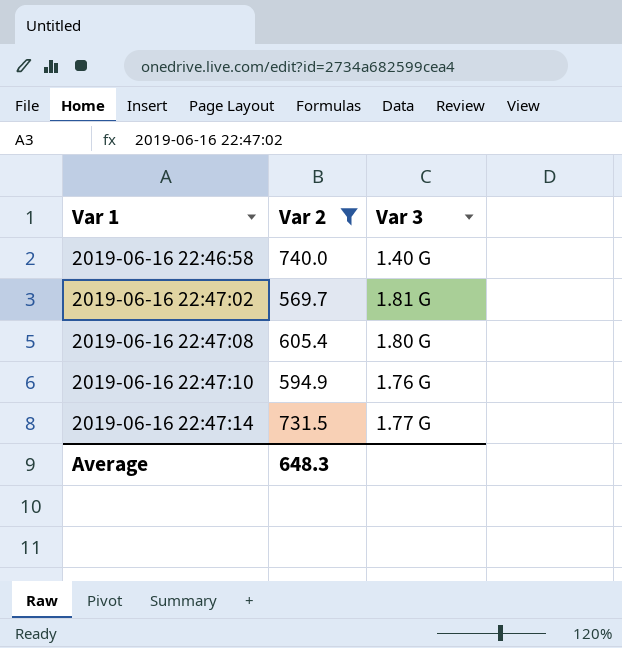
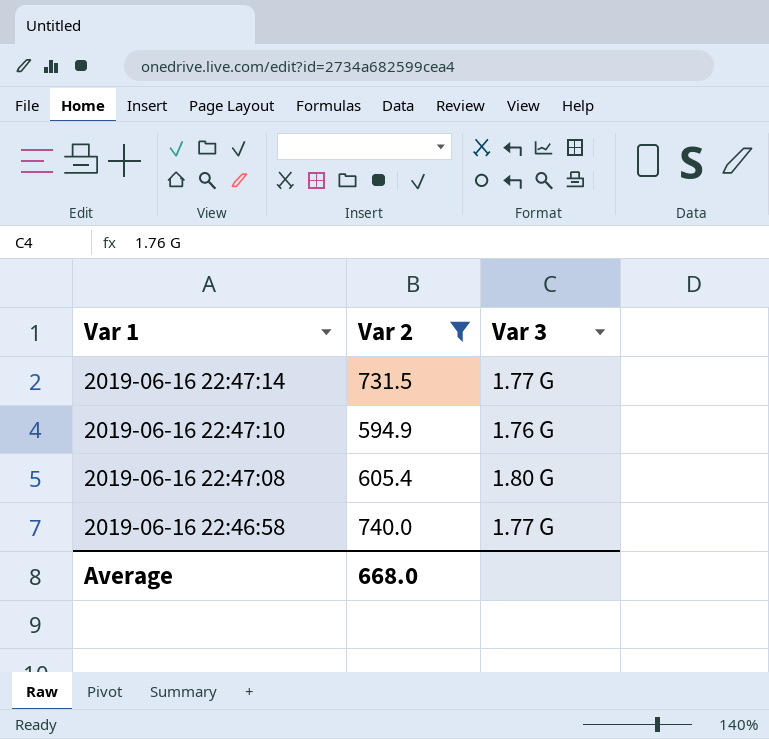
row order: Var 1 ascending -> Var 1 descending
row 2019-06-16 22:47:02: 569.7 | 1.81 G -> none
2019-06-16 22:46:58 | Var 3: 1.40 G -> 1.77 G
Average | Var 2: 648.3 -> 668.0

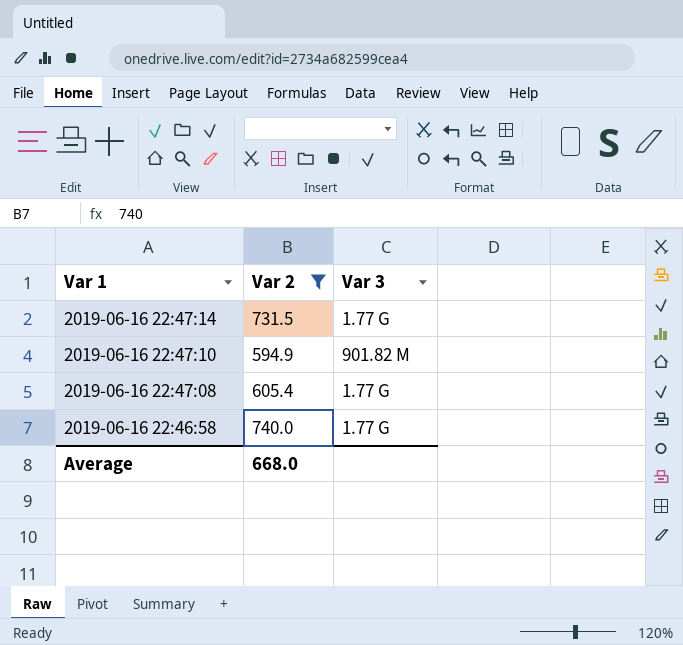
2019-06-16 22:47:10 | Var 3: 1.76 G -> 901.82 M
2019-06-16 22:47:08 | Var 3: 1.80 G -> 1.77 G

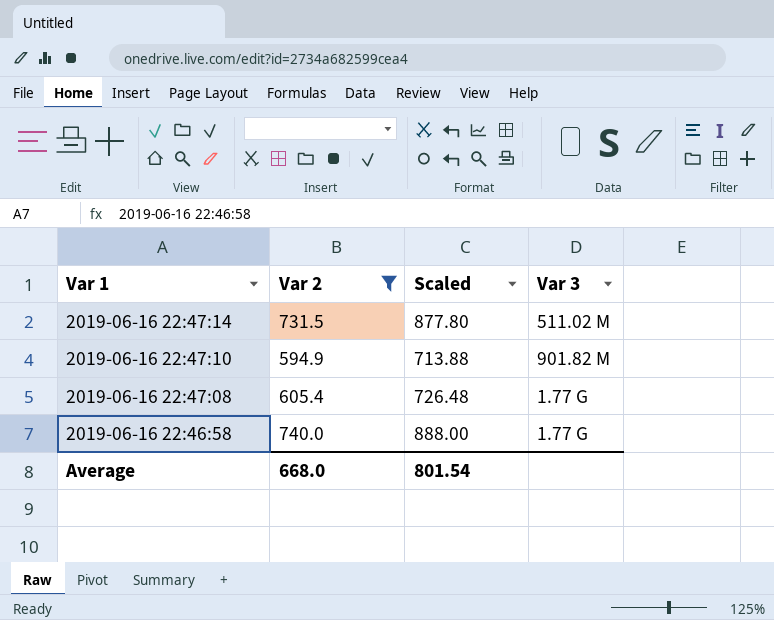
column Scaled | formula: none -> [Var 2] * 1.2
2019-06-16 22:47:14 | Var 3: 1.77 G -> 511.02 M

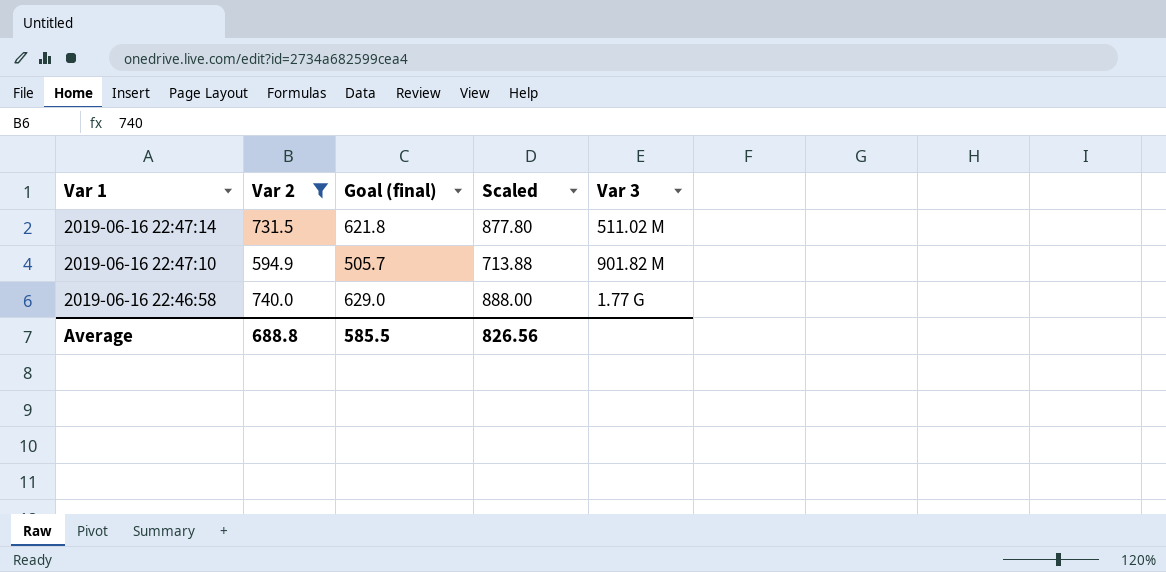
column Goal (final) | formula: none -> [Var 2] * 0.85
row 2019-06-16 22:47:08: 605.4 | 726.48 | 1.77 G -> none
Average | Var 2: 668.0 -> 688.8
Average | Scaled: 801.54 -> 826.56

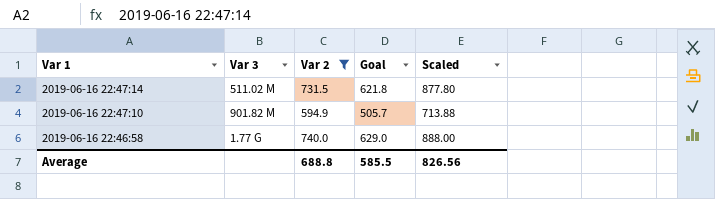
column Var 3 | position: 5 -> 2
column name: Goal (final) -> Goal

